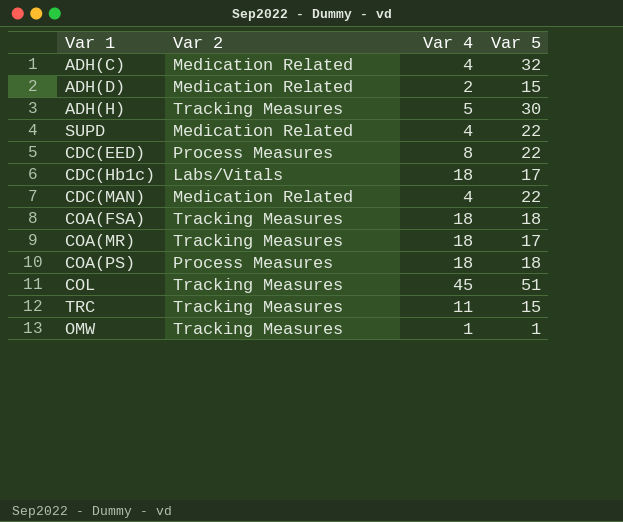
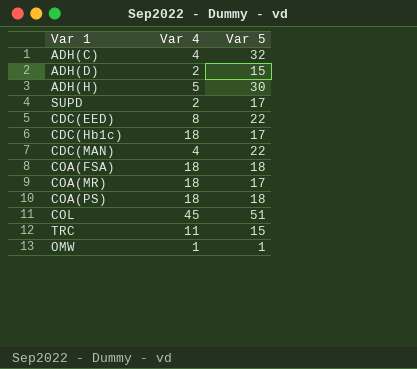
column Var 2 | position: 2 -> none
SUPD | Var 4: 4 -> 2
SUPD | Var 5: 22 -> 17

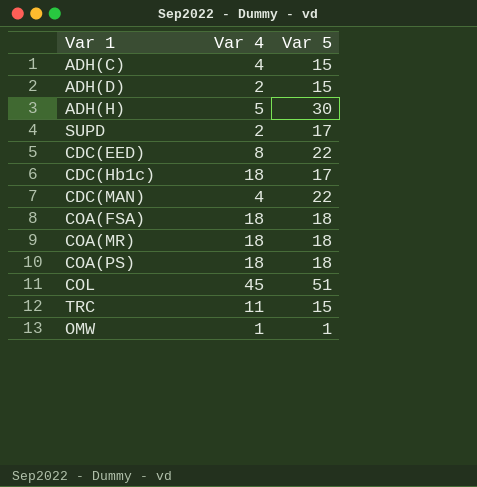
ADH(C) | Var 5: 32 -> 15
COA(MR) | Var 5: 17 -> 18

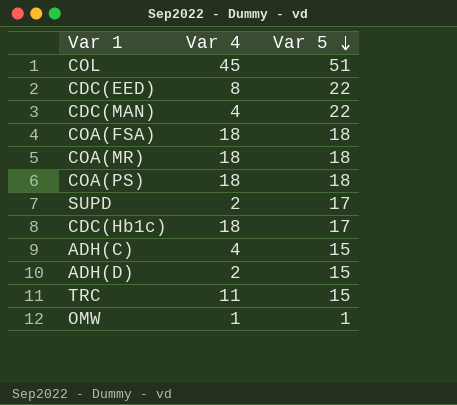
row order: none -> Var 5 descending
row ADH(H): 5 | 30 -> none

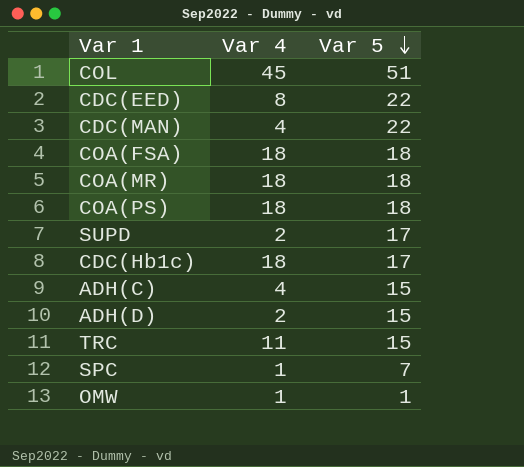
row SPC: none -> 1 | 7

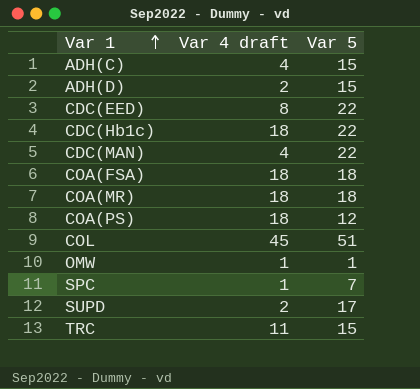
row order: Var 5 descending -> Var 1 ascending
column name: Var 4 -> Var 4 draft
CDC(Hb1c) | Var 5: 17 -> 22
COA(PS) | Var 5: 18 -> 12

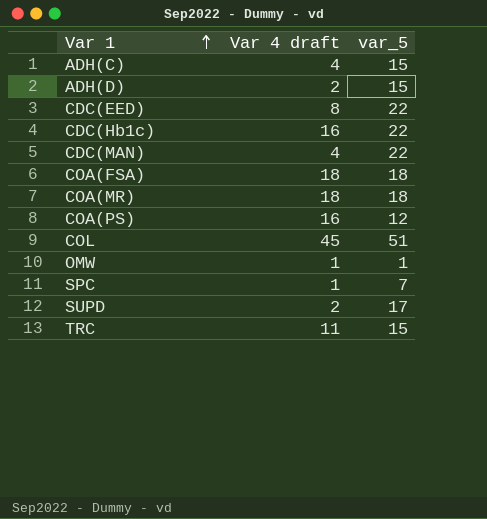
column name: Var 5 -> var_5
CDC(Hb1c) | Var 4 draft: 18 -> 16
COA(PS) | Var 4 draft: 18 -> 16

